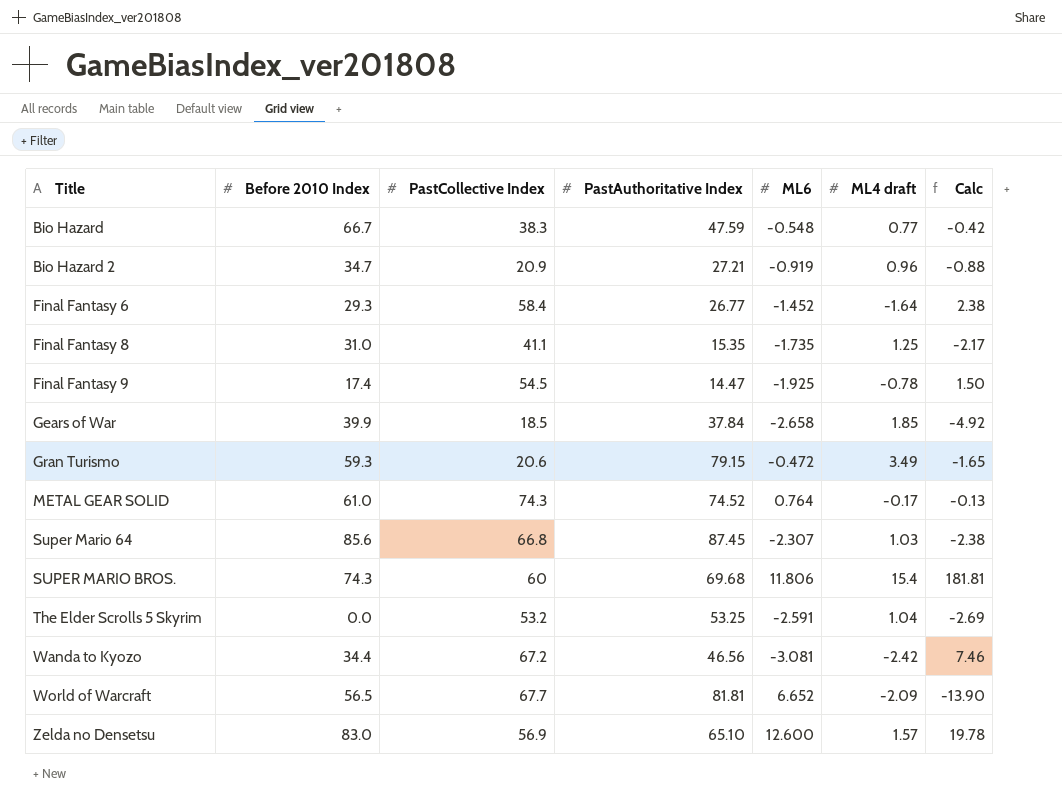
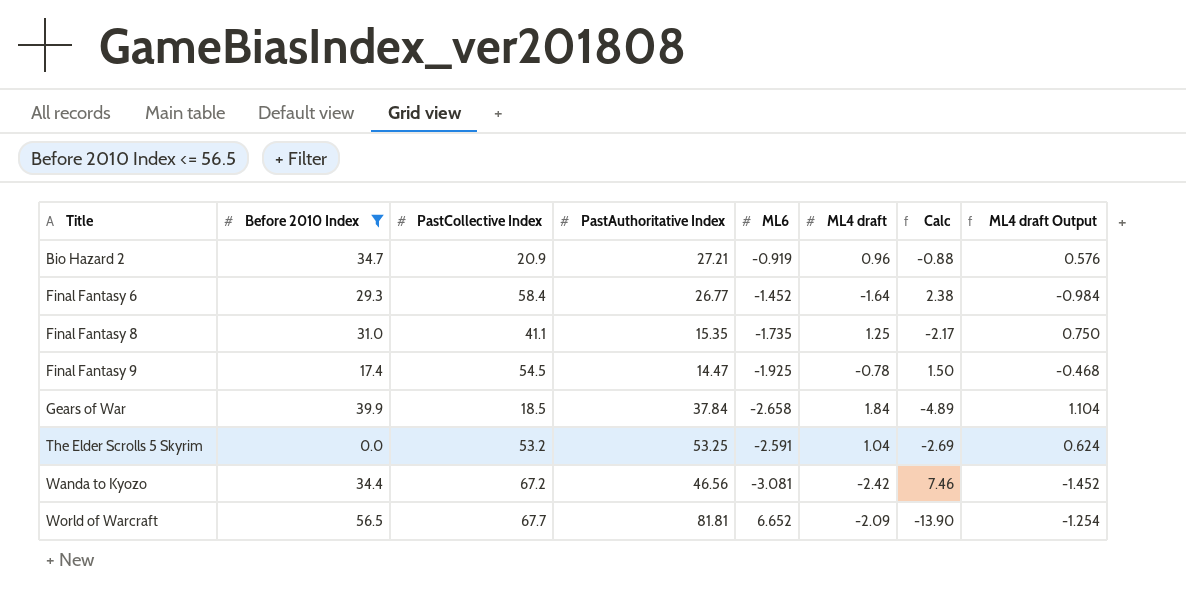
filter: none -> Before 2010 Index <= 56.5
column ML4 draft Output | formula: none -> [ML4 draft] * 0.6
Gears of War | ML4 draft: 1.85 -> 1.84
Gears of War | Calc: -4.92 -> -4.89

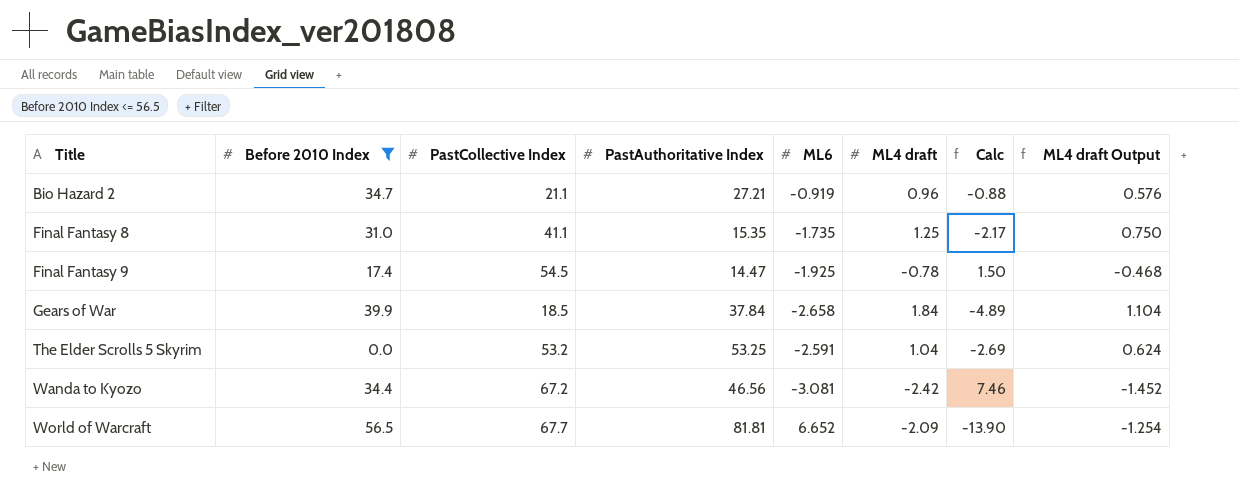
row Final Fantasy 6: 29.3 | 58.4 | 26.77 | -1.452 | -1.64 | 2.38 | -0.984 -> none
Bio Hazard 2 | PastCollective Index: 20.9 -> 21.1

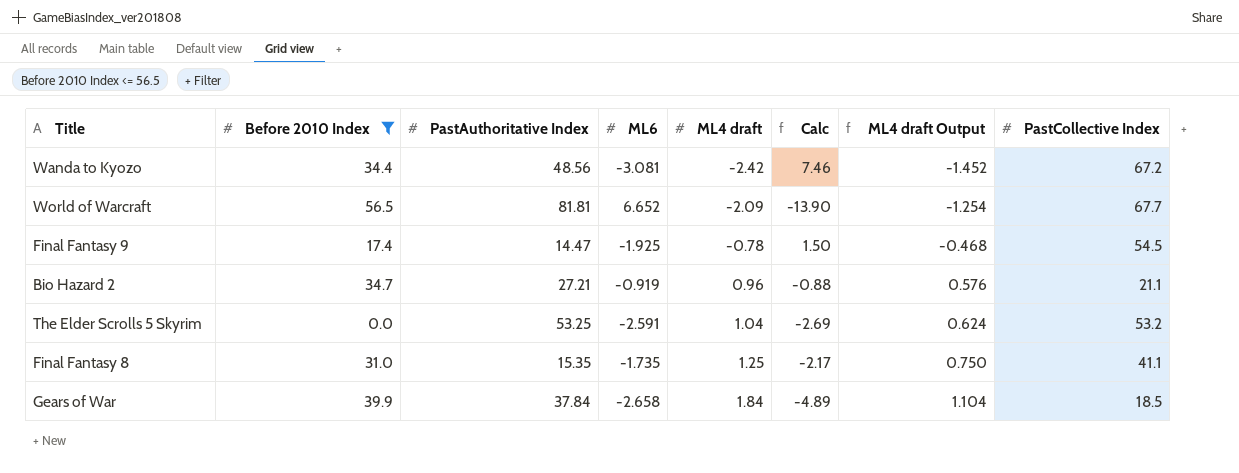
row order: Title ascending -> ML4 draft ascending
column PastCollective Index | position: 3 -> 8
Wanda to Kyozo | PastAuthoritative Index: 46.56 -> 48.56

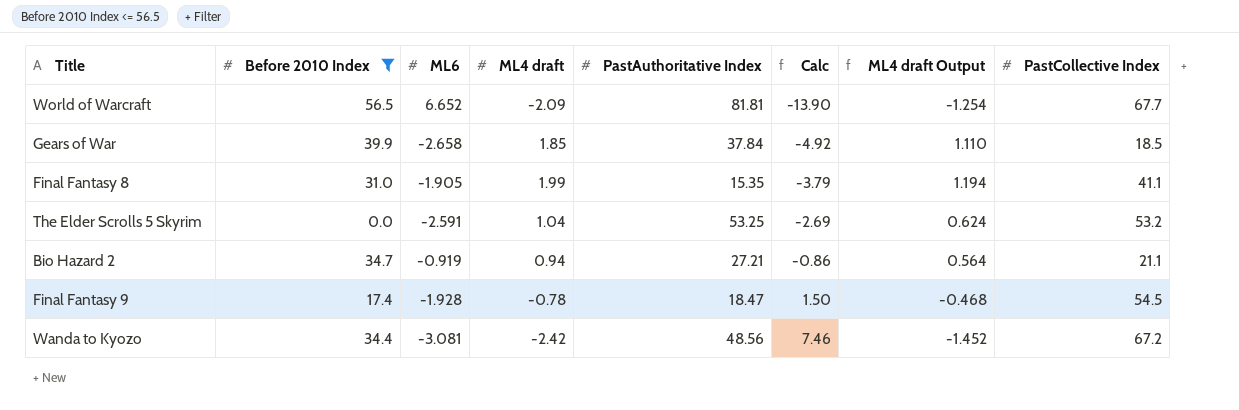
row order: ML4 draft ascending -> Calc ascending
column PastAuthoritative Index | position: 3 -> 5
Gears of War | ML4 draft: 1.84 -> 1.85
Gears of War | Calc: -4.89 -> -4.92
Gears of War | ML4 draft Output: 1.104 -> 1.110
Final Fantasy 8 | ML6: -1.735 -> -1.905
Final Fantasy 8 | ML4 draft: 1.25 -> 1.99
Final Fantasy 8 | Calc: -2.17 -> -3.79
Final Fantasy 8 | ML4 draft Output: 0.750 -> 1.194
Bio Hazard 2 | ML4 draft: 0.96 -> 0.94
Bio Hazard 2 | Calc: -0.88 -> -0.86
Bio Hazard 2 | ML4 draft Output: 0.576 -> 0.564
Final Fantasy 9 | ML6: -1.925 -> -1.928
Final Fantasy 9 | PastAuthoritative Index: 14.47 -> 18.47

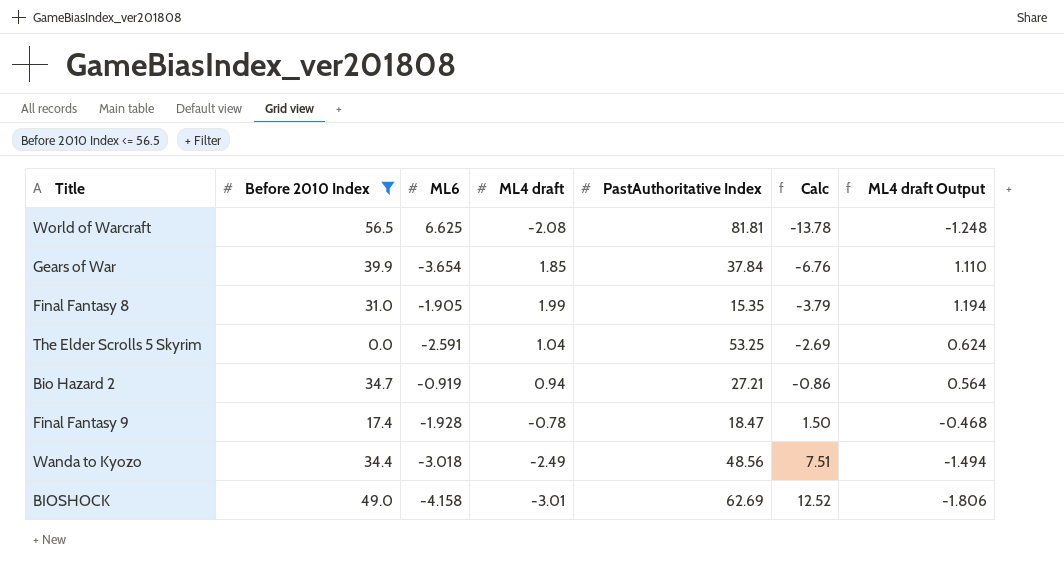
column PastCollective Index | position: 8 -> none
World of Warcraft | ML6: 6.652 -> 6.625
World of Warcraft | ML4 draft: -2.09 -> -2.08
World of Warcraft | Calc: -13.90 -> -13.78
World of Warcraft | ML4 draft Output: -1.254 -> -1.248
Gears of War | ML6: -2.658 -> -3.654
Gears of War | Calc: -4.92 -> -6.76
Wanda to Kyozo | ML6: -3.081 -> -3.018
Wanda to Kyozo | ML4 draft: -2.42 -> -2.49
Wanda to Kyozo | Calc: 7.46 -> 7.51
Wanda to Kyozo | ML4 draft Output: -1.452 -> -1.494
row BIOSHOCK: none -> 49.0 | -4.158 | -3.01 | 62.69 | 12.52 | -1.806

